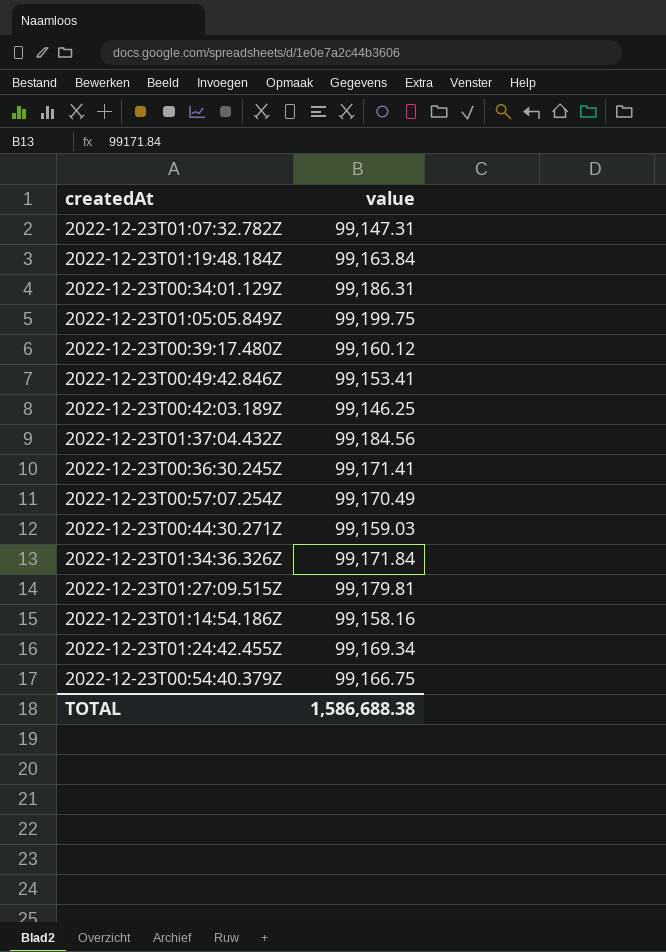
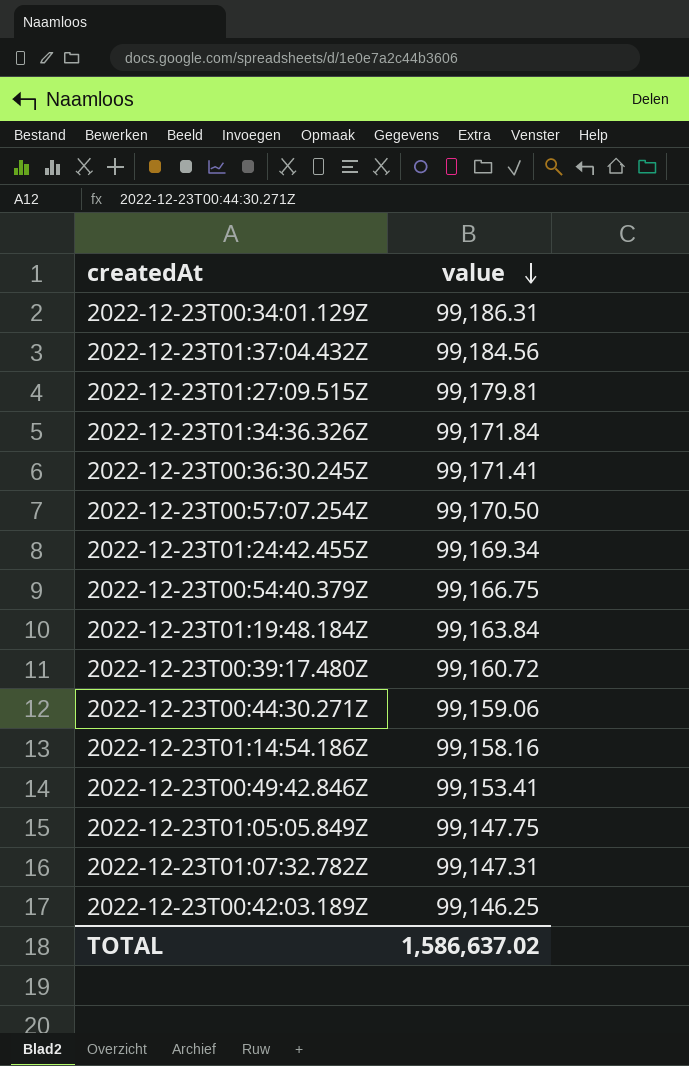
row order: none -> value descending
2022-12-23T00:57:07.254Z | value: 99,170.49 -> 99,170.50
2022-12-23T00:39:17.480Z | value: 99,160.12 -> 99,160.72
2022-12-23T00:44:30.271Z | value: 99,159.03 -> 99,159.06
2022-12-23T01:05:05.849Z | value: 99,199.75 -> 99,147.75
TOTAL | value: 1,586,688.38 -> 1,586,637.02

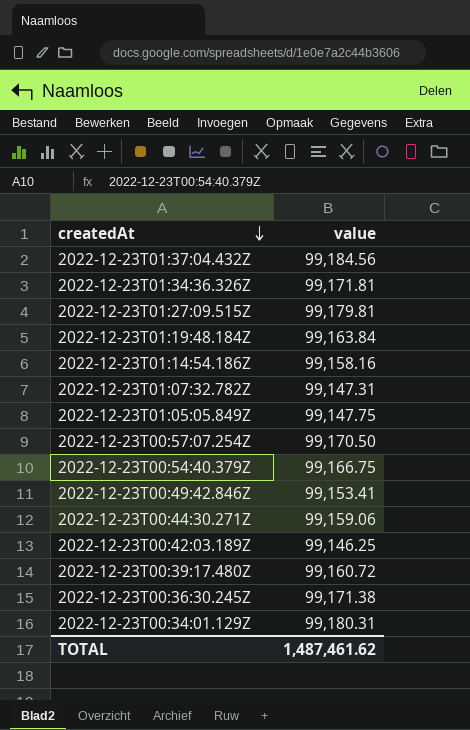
row order: value descending -> createdAt descending
row 2022-12-23T01:24:42.455Z: 99,169.34 -> none
2022-12-23T01:34:36.326Z | value: 99,171.84 -> 99,171.81
2022-12-23T00:36:30.245Z | value: 99,171.41 -> 99,171.38
2022-12-23T00:34:01.129Z | value: 99,186.31 -> 99,180.31
TOTAL | value: 1,586,637.02 -> 1,487,461.62

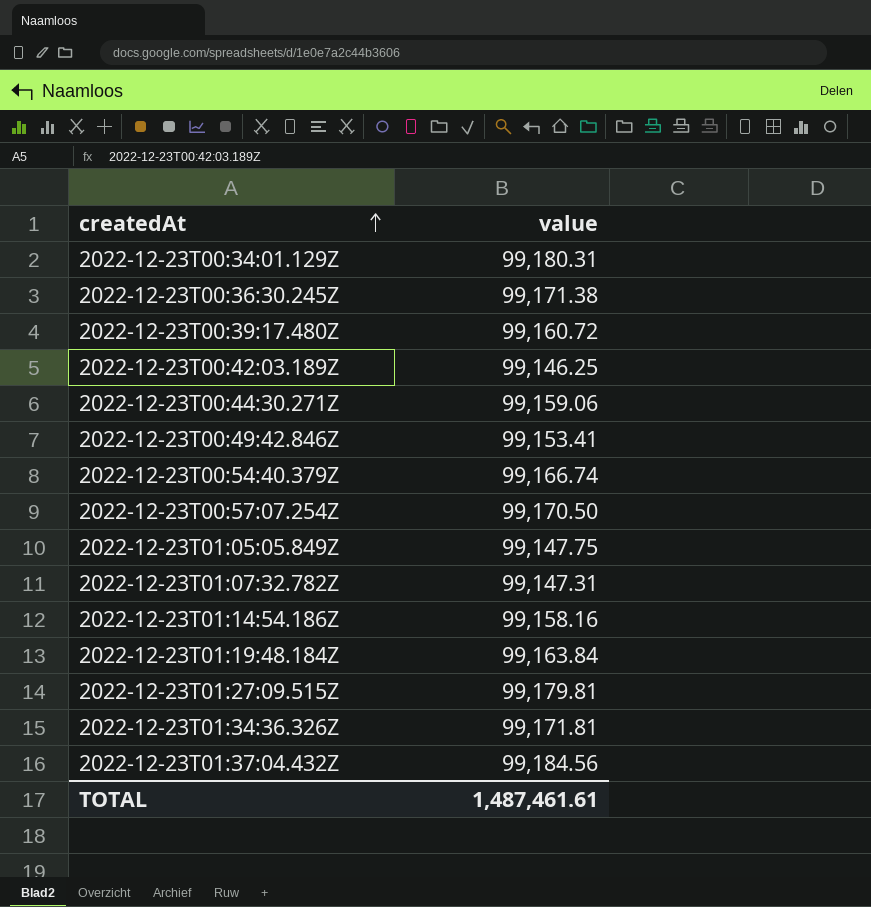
row order: createdAt descending -> createdAt ascending
2022-12-23T00:54:40.379Z | value: 99,166.75 -> 99,166.74
TOTAL | value: 1,487,461.62 -> 1,487,461.61

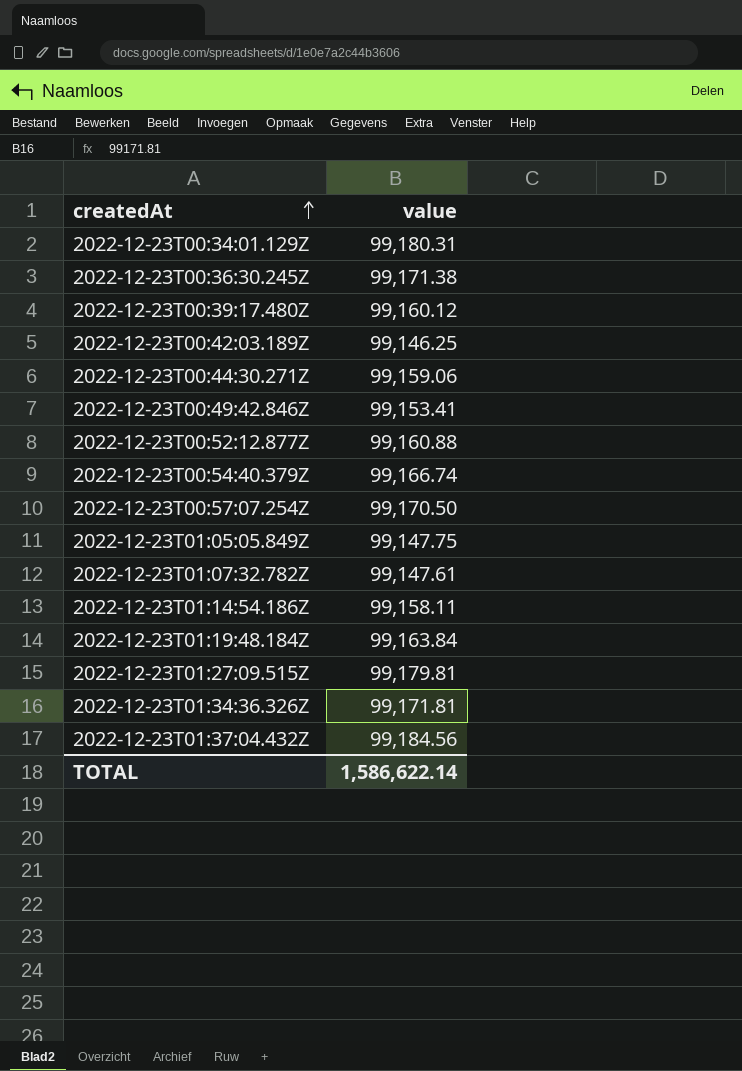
2022-12-23T00:39:17.480Z | value: 99,160.72 -> 99,160.12
row 2022-12-23T00:52:12.877Z: none -> 99,160.88
2022-12-23T01:07:32.782Z | value: 99,147.31 -> 99,147.61
2022-12-23T01:14:54.186Z | value: 99,158.16 -> 99,158.11
TOTAL | value: 1,487,461.61 -> 1,586,622.14

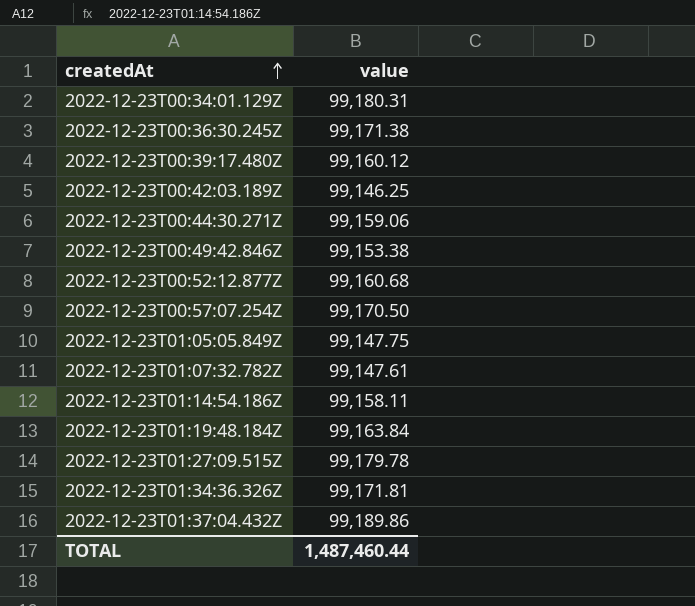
row 2022-12-23T00:54:40.379Z: 99,166.74 -> none
2022-12-23T00:49:42.846Z | value: 99,153.41 -> 99,153.38
2022-12-23T00:52:12.877Z | value: 99,160.88 -> 99,160.68
2022-12-23T01:27:09.515Z | value: 99,179.81 -> 99,179.78
2022-12-23T01:37:04.432Z | value: 99,184.56 -> 99,189.86
TOTAL | value: 1,586,622.14 -> 1,487,460.44

